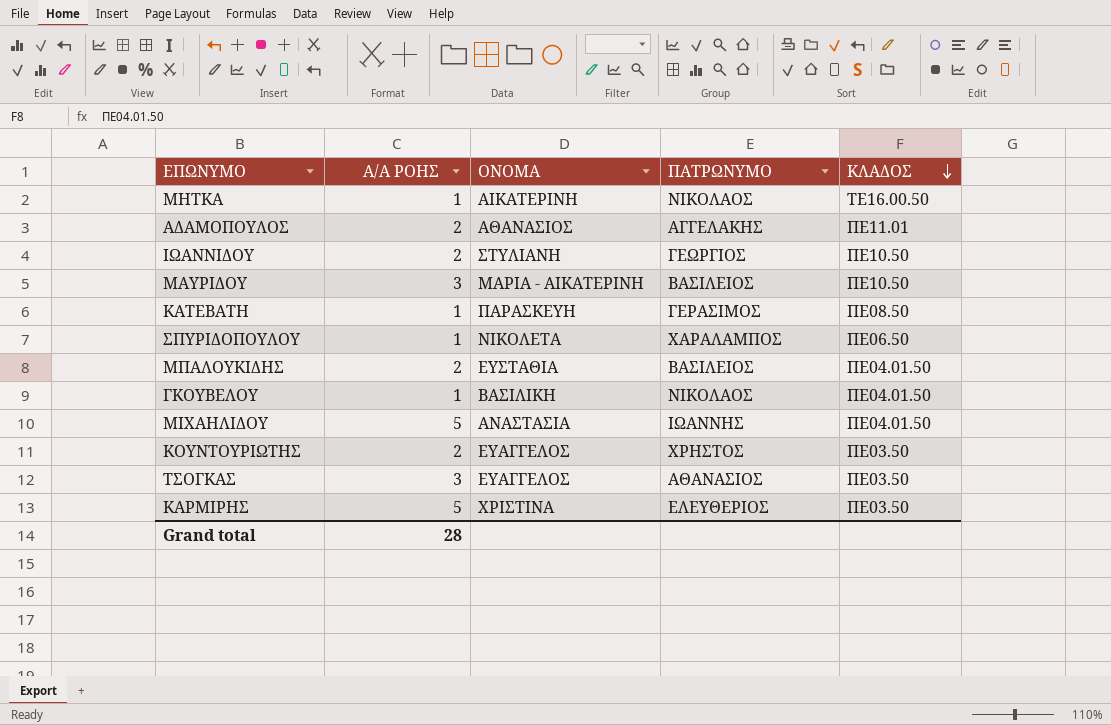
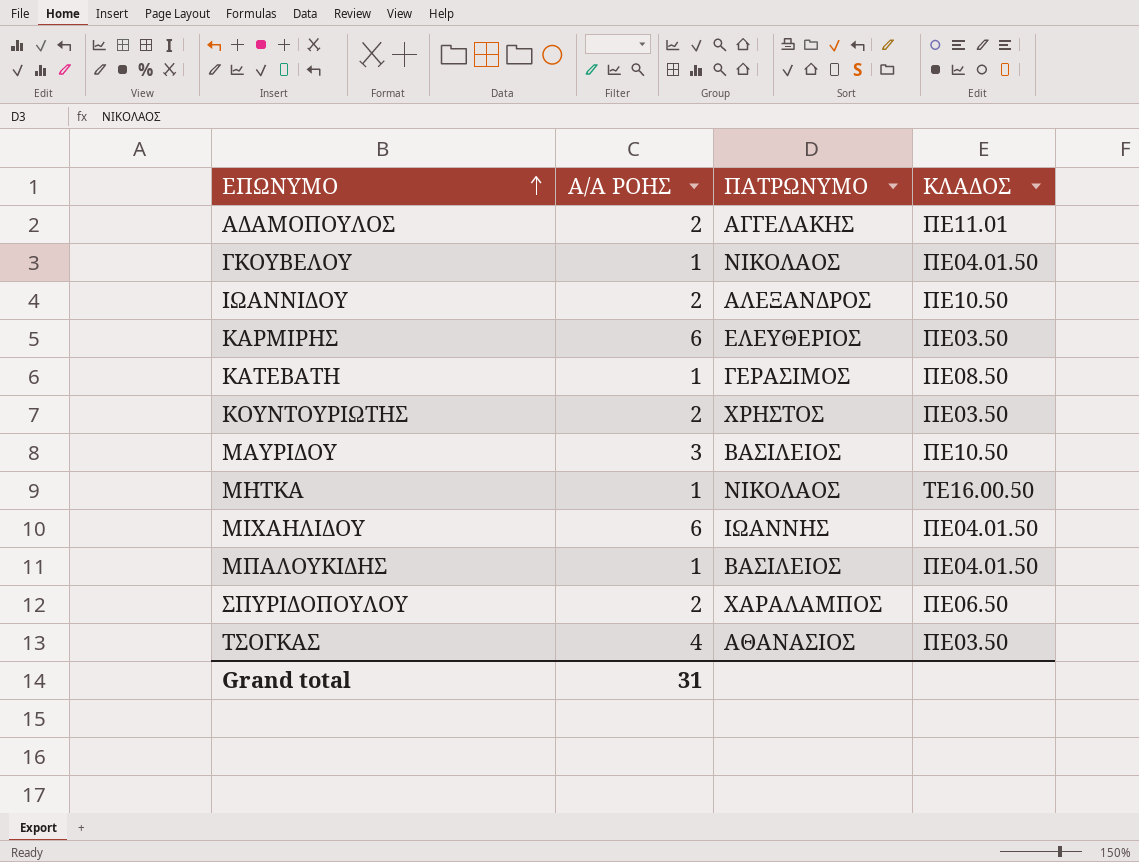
row order: ΚΛΑΔΟΣ descending -> ΕΠΩΝΥΜΟ ascending
column ΟΝΟΜΑ | position: 3 -> none
ΙΩΑΝΝΙΔΟΥ | ΠΑΤΡΩΝΥΜΟ: ΓΕΩΡΓΙΟΣ -> ΑΛΕΞΑΝΔΡΟΣ
ΚΑΡΜΙΡΗΣ | Α/Α ΡΟΗΣ: 5 -> 6
ΜΙΧΑΗΛΙΔΟΥ | Α/Α ΡΟΗΣ: 5 -> 6
ΜΠΑΛΟΥΚΙΔΗΣ | Α/Α ΡΟΗΣ: 2 -> 1
ΣΠΥΡΙΔΟΠΟΥΛΟΥ | Α/Α ΡΟΗΣ: 1 -> 2
ΤΣΟΓΚΑΣ | Α/Α ΡΟΗΣ: 3 -> 4
Grand total | Α/Α ΡΟΗΣ: 28 -> 31

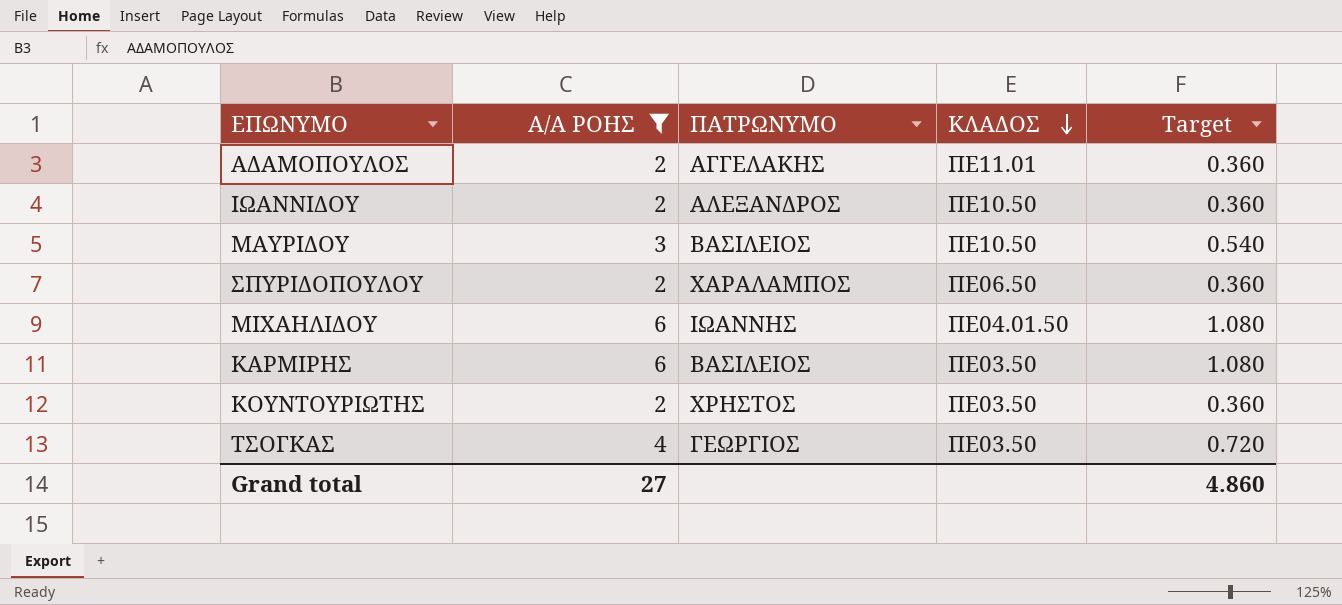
filter: none -> Α/Α ΡΟΗΣ != 1
row order: ΕΠΩΝΥΜΟ ascending -> ΚΛΑΔΟΣ descending
column Target | formula: none -> [Α/Α ΡΟΗΣ] * 0.18
ΚΑΡΜΙΡΗΣ | ΠΑΤΡΩΝΥΜΟ: ΕΛΕΥΘΕΡΙΟΣ -> ΒΑΣΙΛΕΙΟΣ
ΤΣΟΓΚΑΣ | ΠΑΤΡΩΝΥΜΟ: ΑΘΑΝΑΣΙΟΣ -> ΓΕΩΡΓΙΟΣ
Grand total | Α/Α ΡΟΗΣ: 31 -> 27

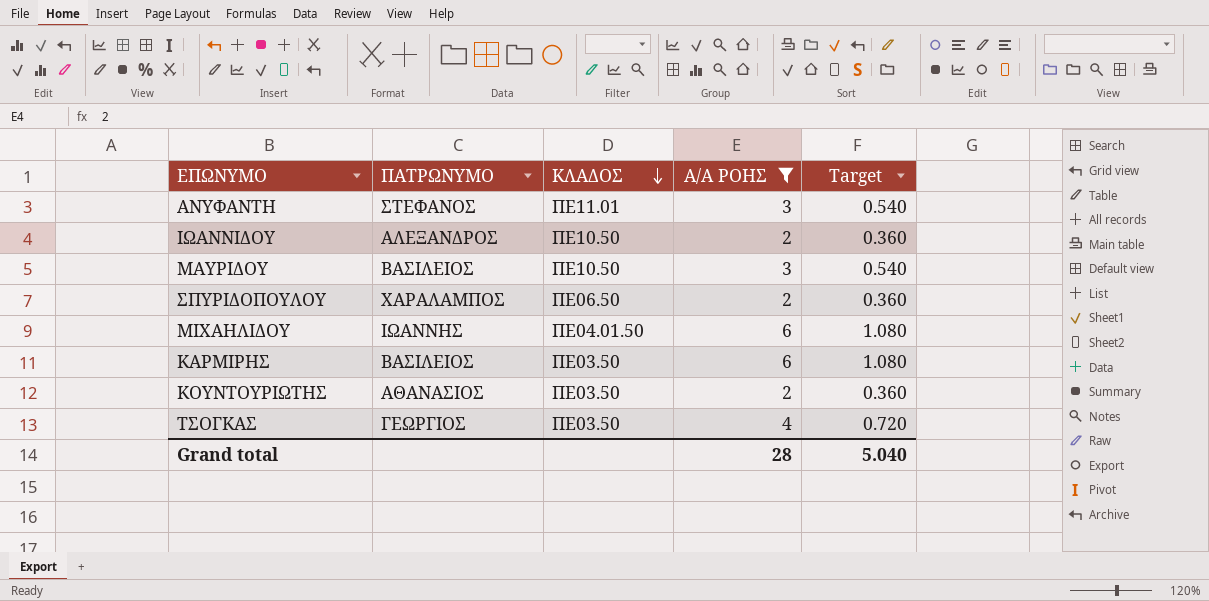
column Α/Α ΡΟΗΣ | position: 2 -> 4
row ΑΔΑΜΟΠΟΥΛΟΣ: 2 | ΑΓΓΕΛΑΚΗΣ | ΠΕ11.01 | 0.360 -> none
row ΑΝΥΦΑΝΤΗ: none -> ΣΤΕΦΑΝΟΣ | ΠΕ11.01 | 3 | 0.540
ΚΟΥΝΤΟΥΡΙΩΤΗΣ | ΠΑΤΡΩΝΥΜΟ: ΧΡΗΣΤΟΣ -> ΑΘΑΝΑΣΙΟΣ
Grand total | Α/Α ΡΟΗΣ: 27 -> 28
Grand total | Target: 4.860 -> 5.040

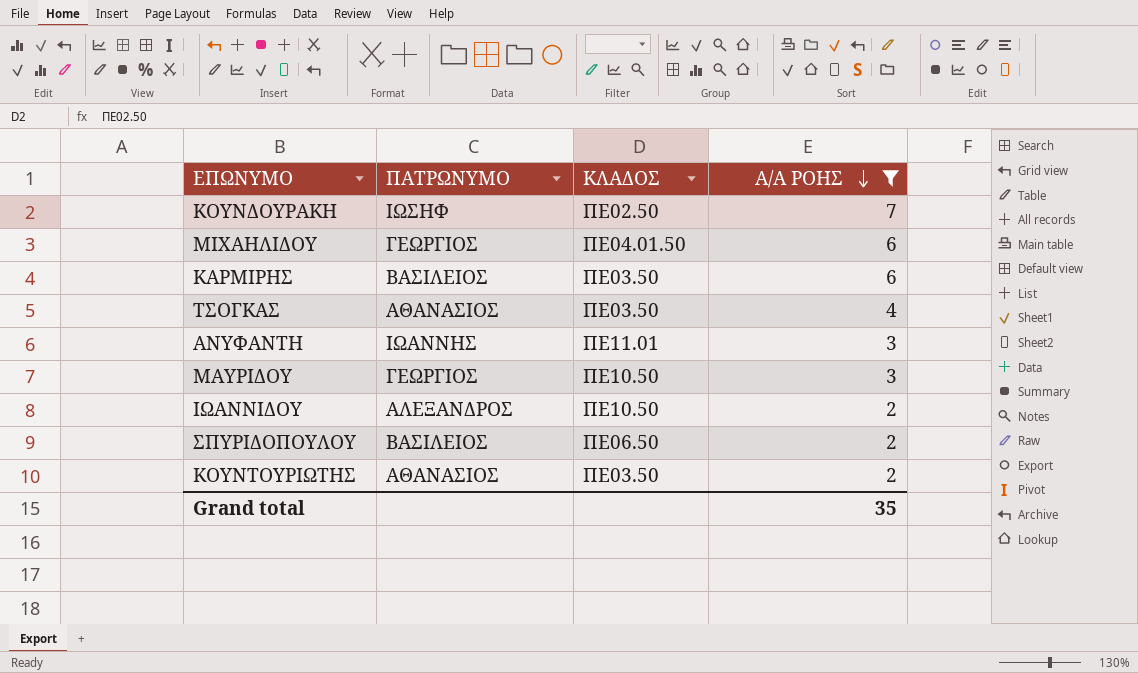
row order: ΚΛΑΔΟΣ descending -> Α/Α ΡΟΗΣ descending
column Target | formula: [Α/Α ΡΟΗΣ] * 0.18 -> none
row ΚΟΥΝΔΟΥΡΑΚΗ: none -> ΙΩΣΗΦ | ΠΕ02.50 | 7
ΜΙΧΑΗΛΙΔΟΥ | ΠΑΤΡΩΝΥΜΟ: ΙΩΑΝΝΗΣ -> ΓΕΩΡΓΙΟΣ
ΤΣΟΓΚΑΣ | ΠΑΤΡΩΝΥΜΟ: ΓΕΩΡΓΙΟΣ -> ΑΘΑΝΑΣΙΟΣ
ΑΝΥΦΑΝΤΗ | ΠΑΤΡΩΝΥΜΟ: ΣΤΕΦΑΝΟΣ -> ΙΩΑΝΝΗΣ
ΜΑΥΡΙΔΟΥ | ΠΑΤΡΩΝΥΜΟ: ΒΑΣΙΛΕΙΟΣ -> ΓΕΩΡΓΙΟΣ
ΣΠΥΡΙΔΟΠΟΥΛΟΥ | ΠΑΤΡΩΝΥΜΟ: ΧΑΡΑΛΑΜΠΟΣ -> ΒΑΣΙΛΕΙΟΣ
Grand total | Α/Α ΡΟΗΣ: 28 -> 35

